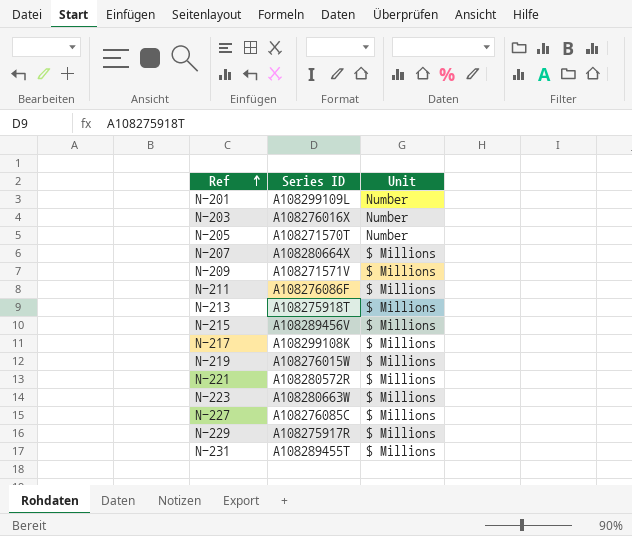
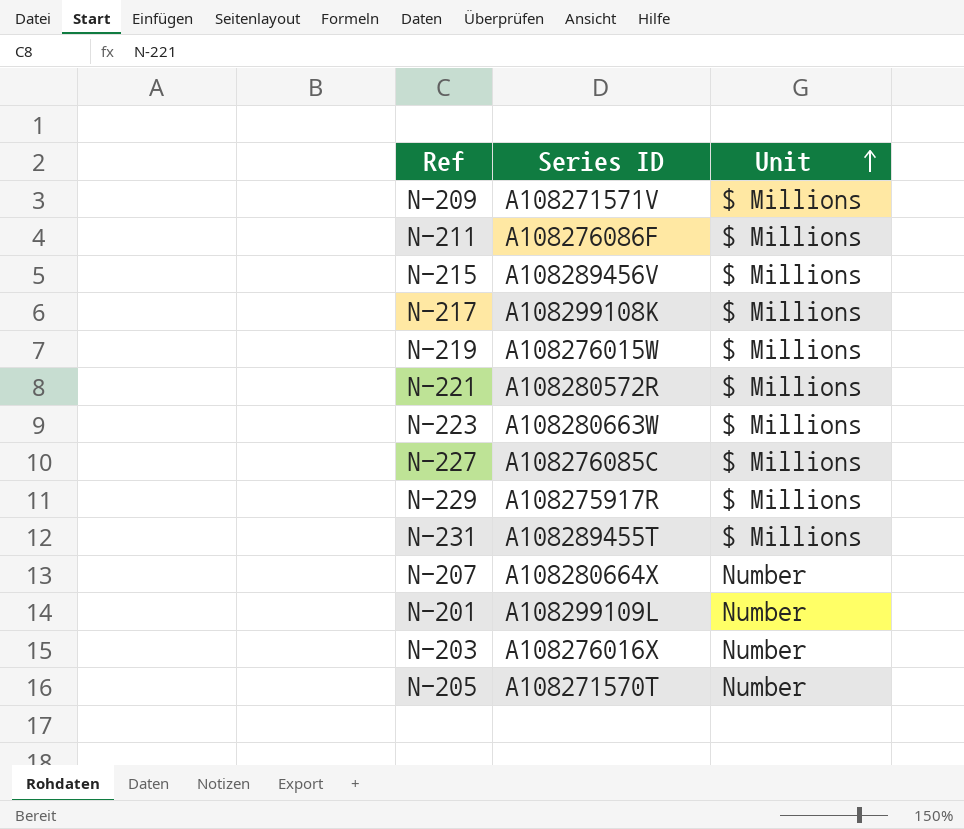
row order: Ref ascending -> Unit ascending
row N-213: A108275918T | $ Millions -> none
N-207 | Unit: $ Millions -> Number

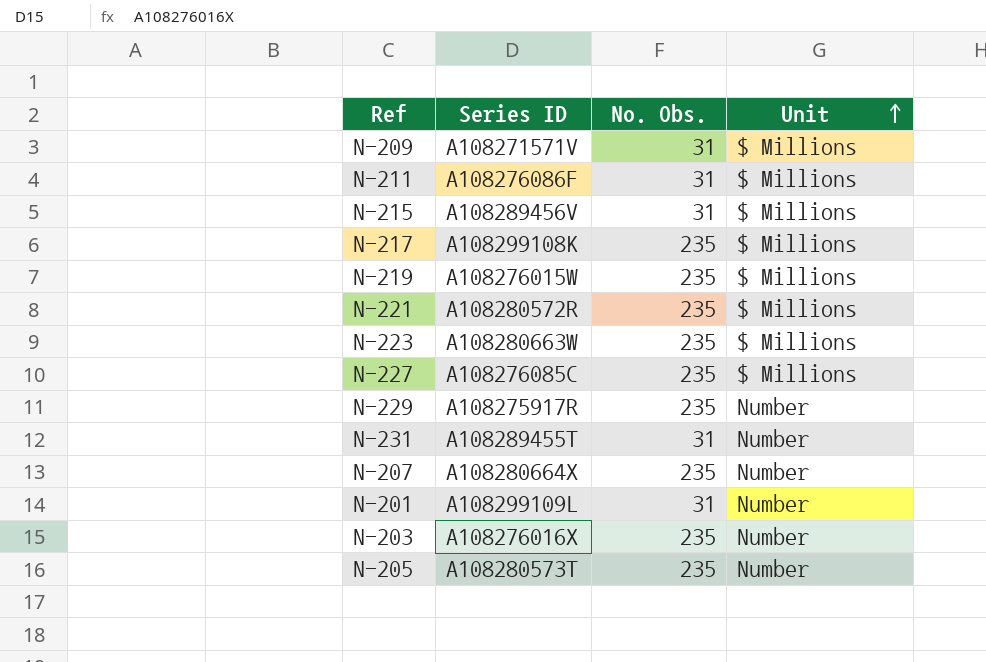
column No. Obs. | position: none -> 3
N-229 | Unit: $ Millions -> Number
N-231 | Unit: $ Millions -> Number
N-205 | Series ID: A108271570T -> A108280573T

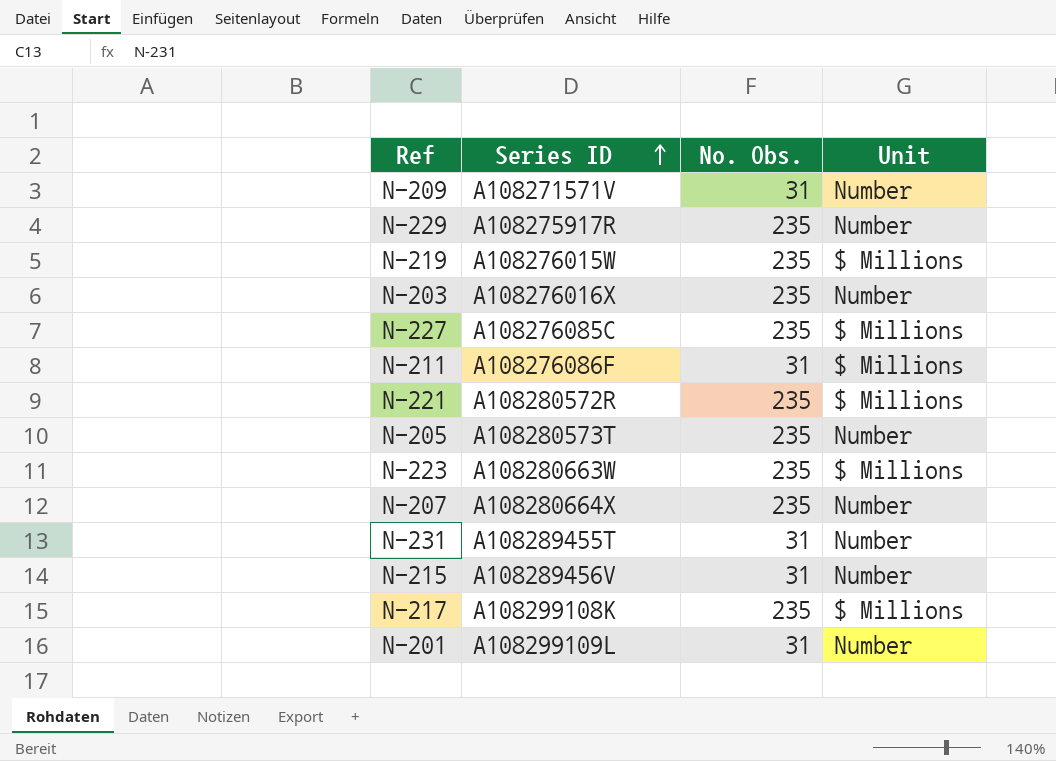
row order: Unit ascending -> Series ID ascending
N-209 | Unit: $ Millions -> Number
N-215 | Unit: $ Millions -> Number

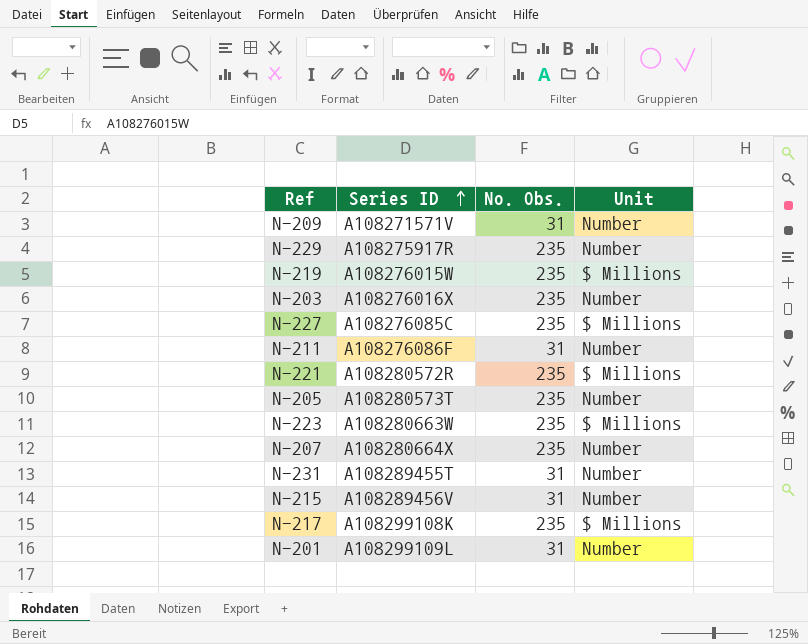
N-211 | Unit: $ Millions -> Number

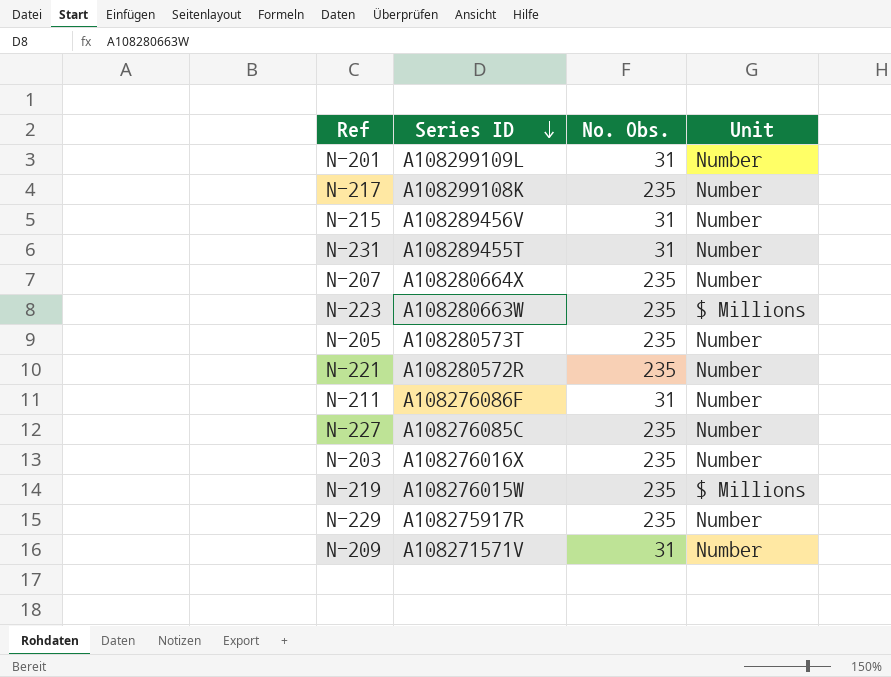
row order: Series ID ascending -> Series ID descending
N-217 | Unit: $ Millions -> Number
N-221 | Unit: $ Millions -> Number
N-227 | Unit: $ Millions -> Number

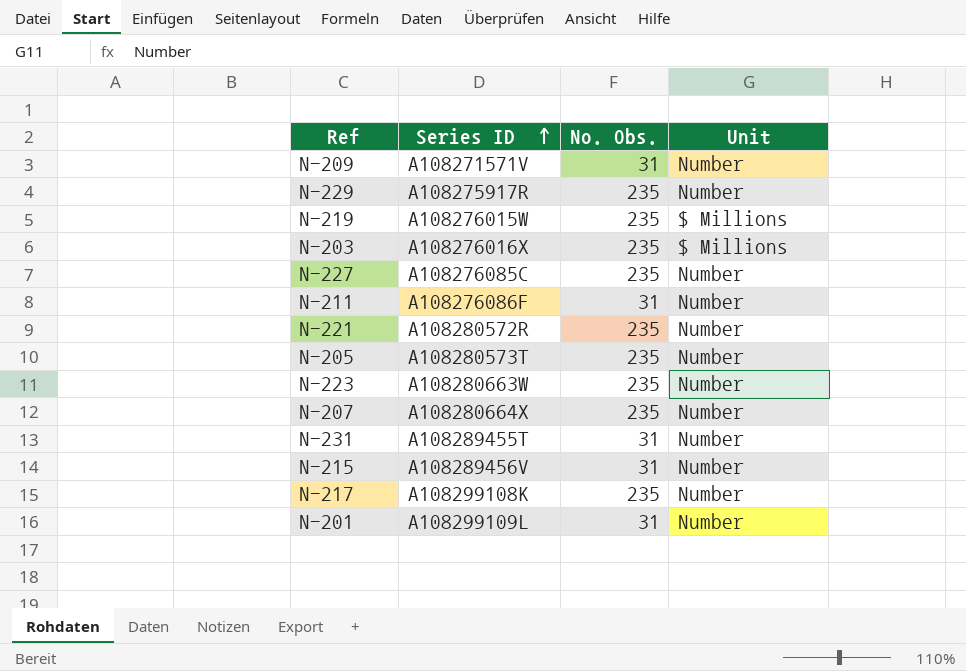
row order: Series ID descending -> Series ID ascending
N-203 | Unit: Number -> $ Millions
N-223 | Unit: $ Millions -> Number

